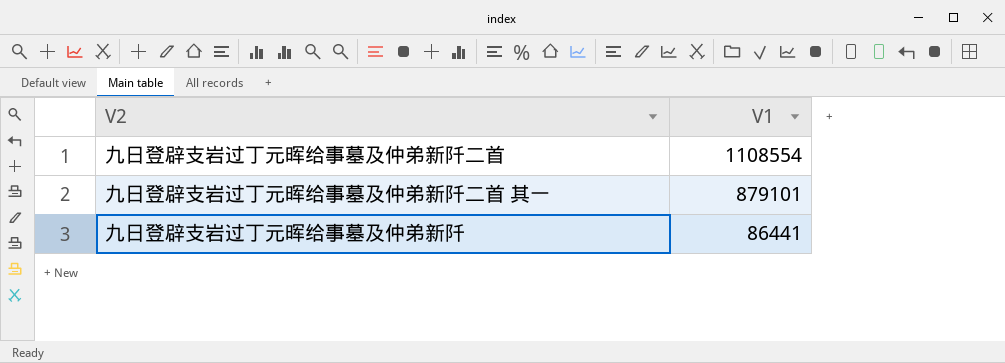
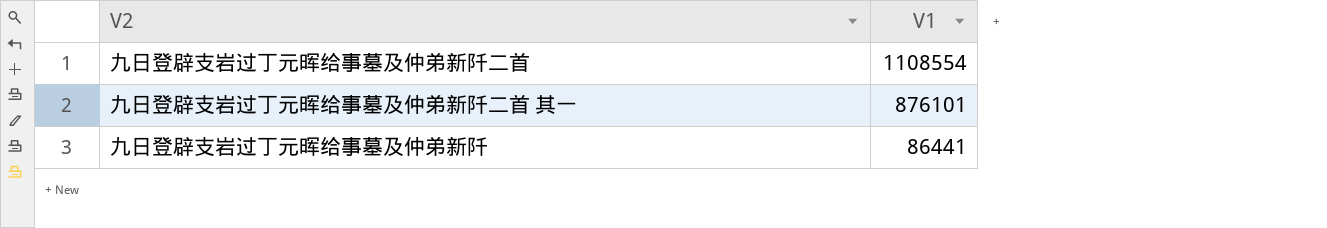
九日登辟支岩过丁元晖给事墓及仲弟新阡二首 其一 | V1: 879101 -> 876101

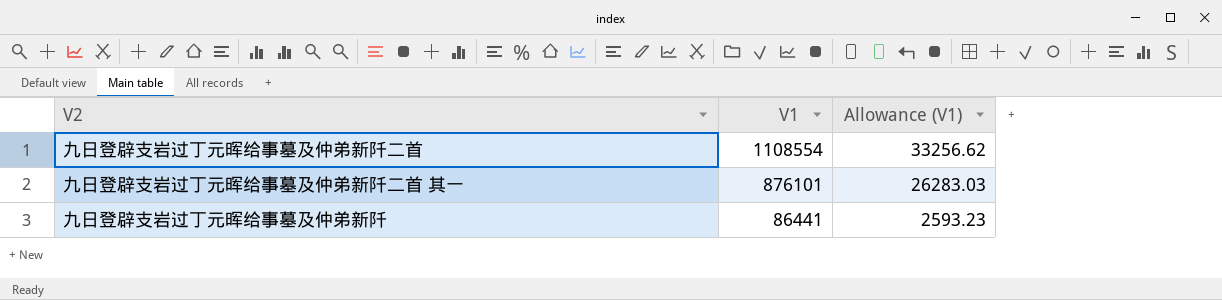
column Allowance (V1) | formula: none -> [V1] * 0.03

